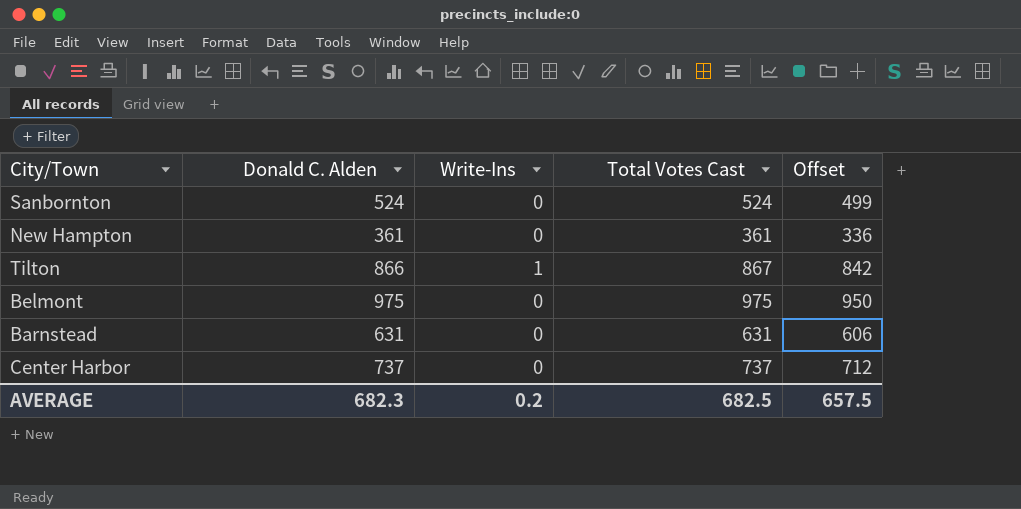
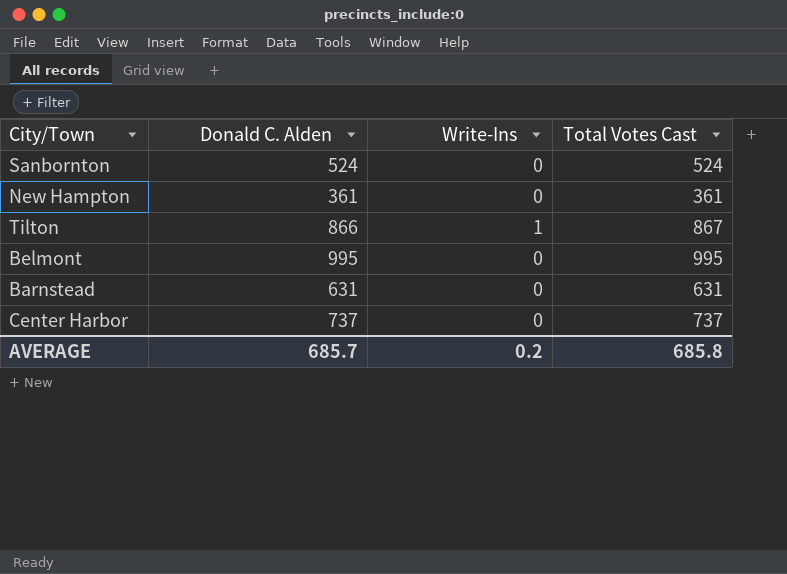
column Offset | formula: [Total Votes Cast] - 25 -> none
Belmont | Donald C. Alden: 975 -> 995
Belmont | Total Votes Cast: 975 -> 995
AVERAGE | Donald C. Alden: 682.3 -> 685.7
AVERAGE | Total Votes Cast: 682.5 -> 685.8

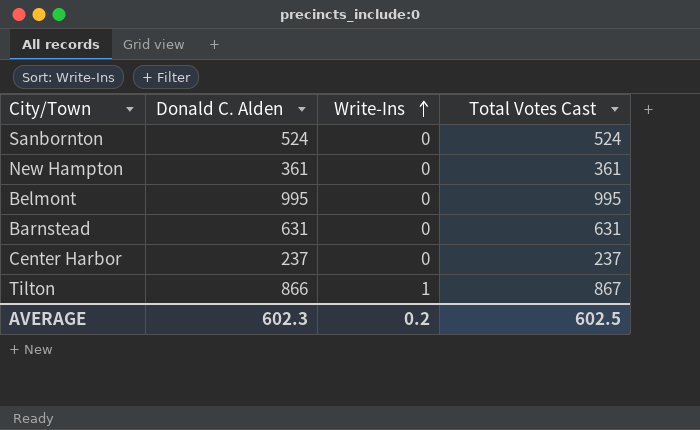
row order: none -> Write-Ins ascending
Center Harbor | Donald C. Alden: 737 -> 237
Center Harbor | Total Votes Cast: 737 -> 237
AVERAGE | Donald C. Alden: 685.7 -> 602.3
AVERAGE | Total Votes Cast: 685.8 -> 602.5

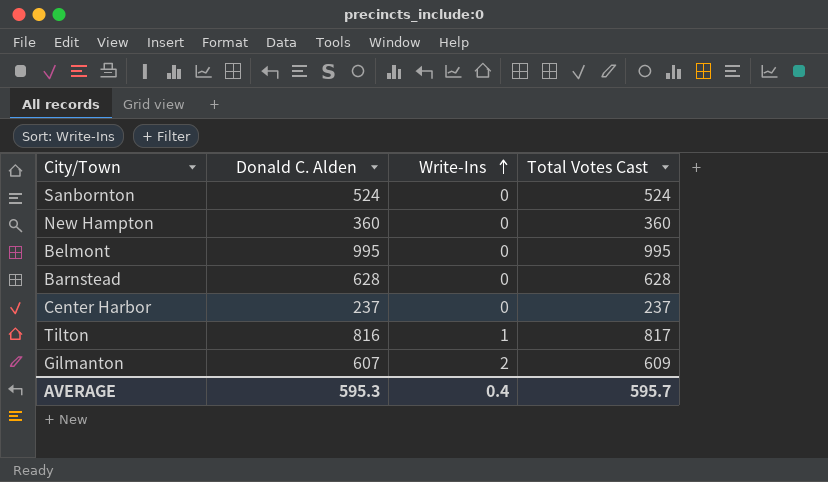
New Hampton | Donald C. Alden: 361 -> 360
New Hampton | Total Votes Cast: 361 -> 360
Barnstead | Donald C. Alden: 631 -> 628
Barnstead | Total Votes Cast: 631 -> 628
Tilton | Donald C. Alden: 866 -> 816
Tilton | Total Votes Cast: 867 -> 817
row Gilmanton: none -> 607 | 2 | 609
AVERAGE | Donald C. Alden: 602.3 -> 595.3
AVERAGE | Write-Ins: 0.2 -> 0.4
AVERAGE | Total Votes Cast: 602.5 -> 595.7

